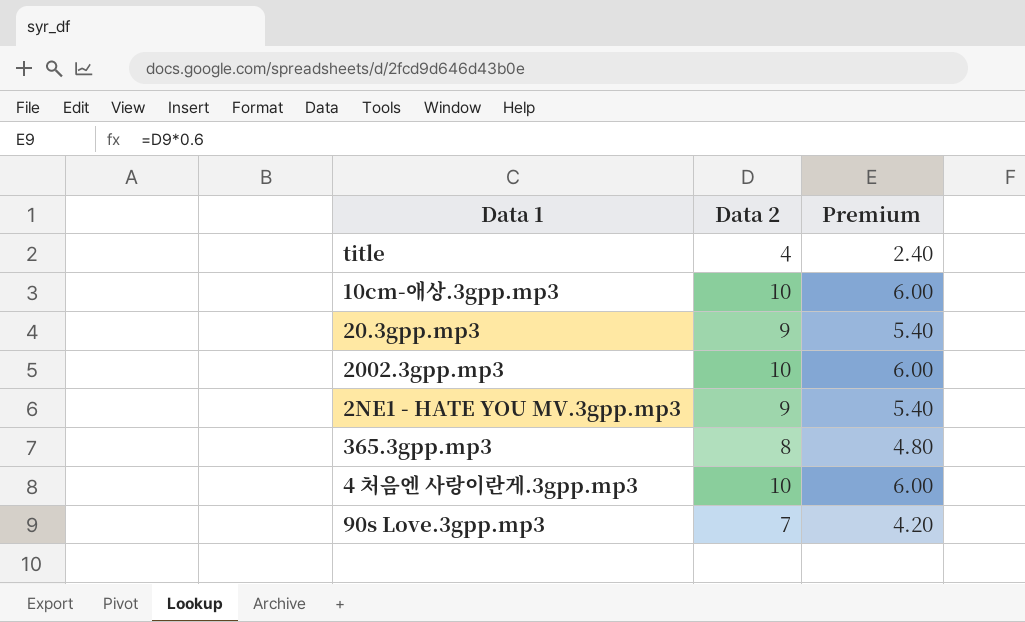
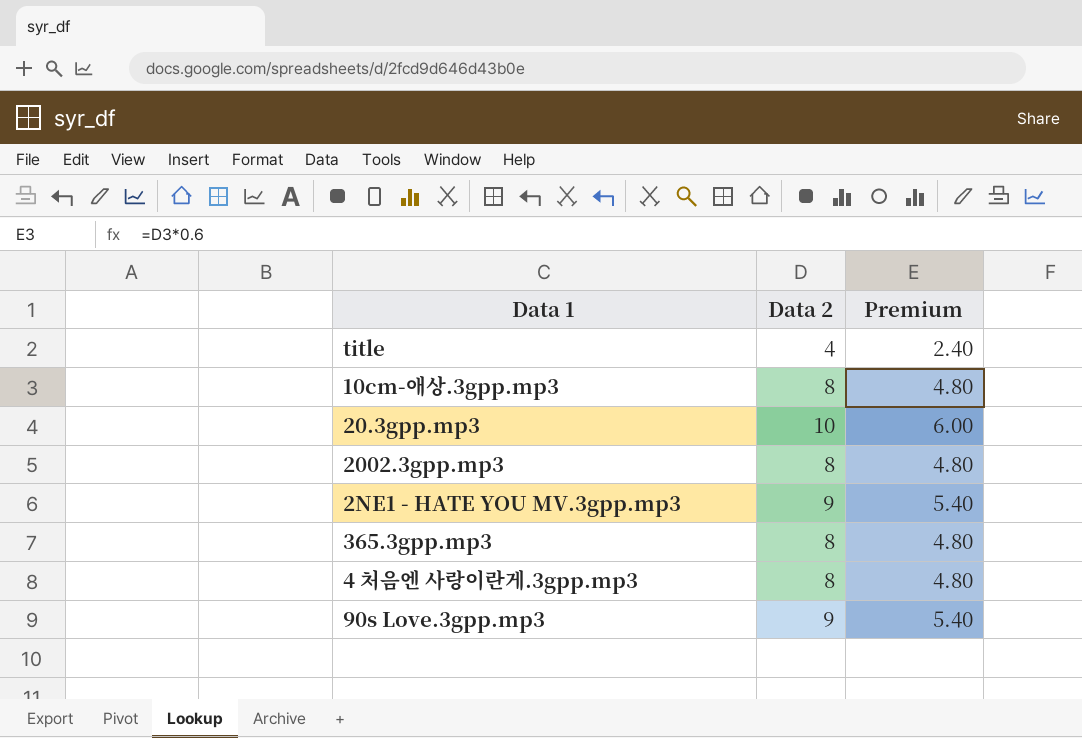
10cm-애상.3gpp.mp3 | Data 2: 10 -> 8
10cm-애상.3gpp.mp3 | Premium: 6.00 -> 4.80
20.3gpp.mp3 | Data 2: 9 -> 10
20.3gpp.mp3 | Premium: 5.40 -> 6.00
2002.3gpp.mp3 | Data 2: 10 -> 8
2002.3gpp.mp3 | Premium: 6.00 -> 4.80
4 처음엔 사랑이란게.3gpp.mp3 | Data 2: 10 -> 8
4 처음엔 사랑이란게.3gpp.mp3 | Premium: 6.00 -> 4.80
90s Love.3gpp.mp3 | Data 2: 7 -> 9
90s Love.3gpp.mp3 | Premium: 4.20 -> 5.40

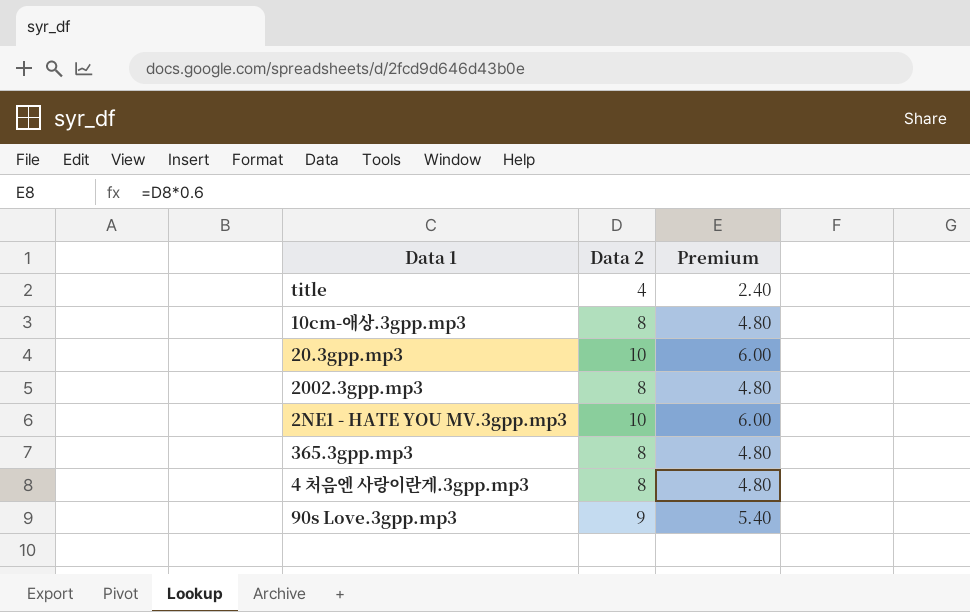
2NE1 - HATE YOU MV.3gpp.mp3 | Data 2: 9 -> 10
2NE1 - HATE YOU MV.3gpp.mp3 | Premium: 5.40 -> 6.00

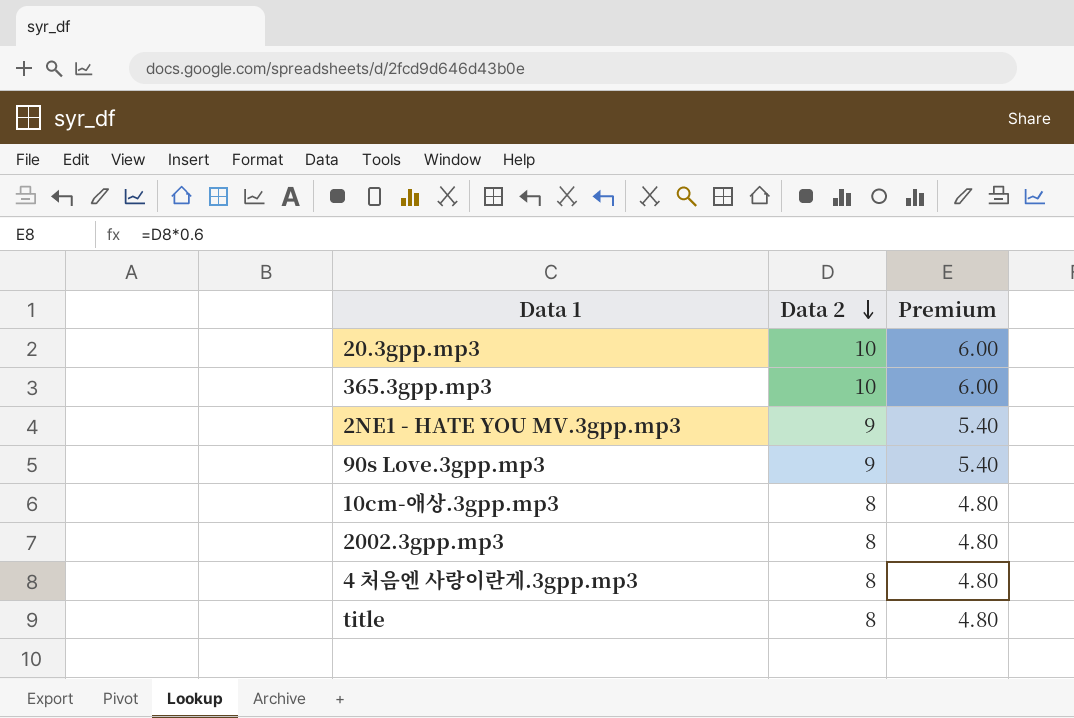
row order: none -> Data 2 descending
365.3gpp.mp3 | Data 2: 8 -> 10
365.3gpp.mp3 | Premium: 4.80 -> 6.00
2NE1 - HATE YOU MV.3gpp.mp3 | Data 2: 10 -> 9
2NE1 - HATE YOU MV.3gpp.mp3 | Premium: 6.00 -> 5.40
title | Data 2: 4 -> 8
title | Premium: 2.40 -> 4.80

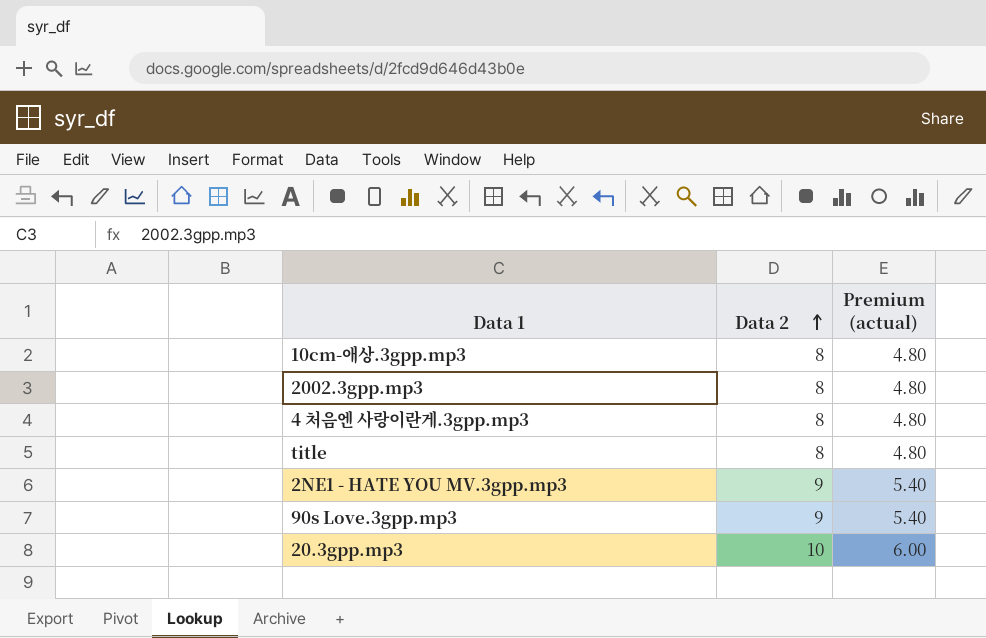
row order: Data 2 descending -> Data 2 ascending
column name: Premium -> Premium (actual)
row 365.3gpp.mp3: 10 | 6.00 -> none

